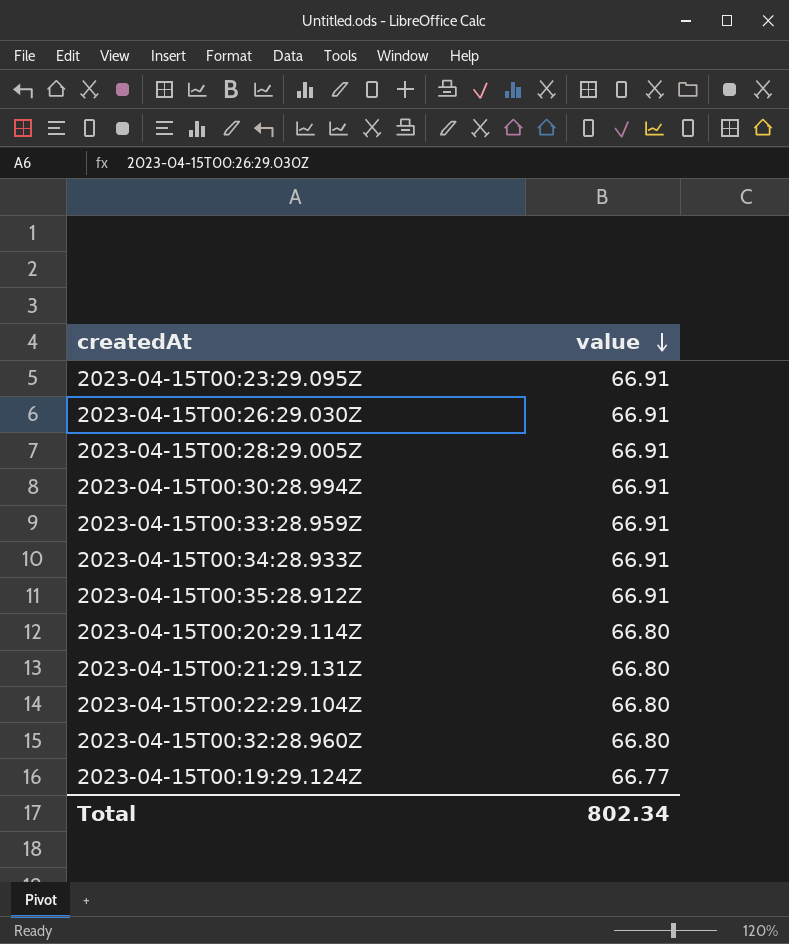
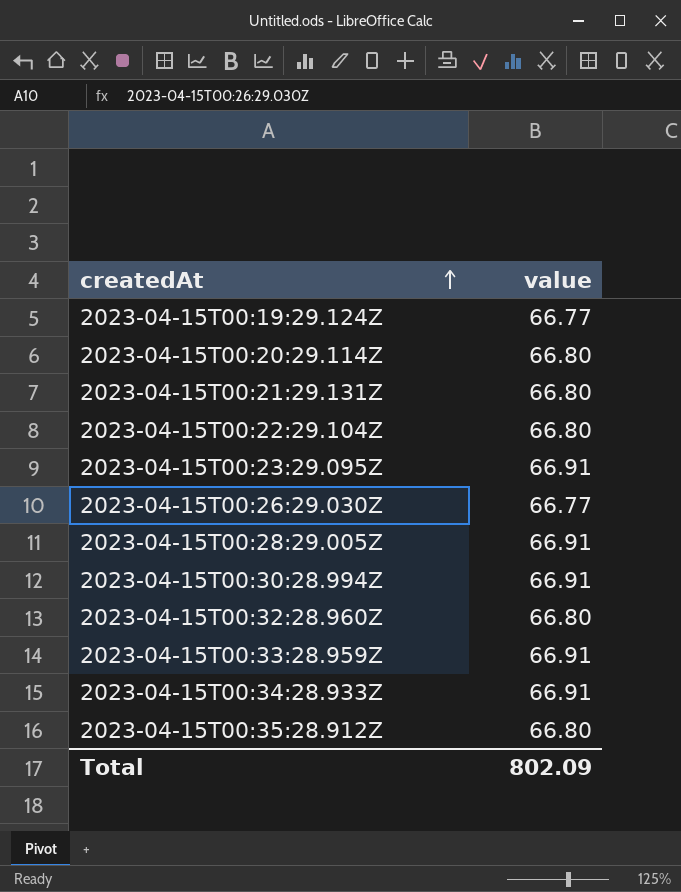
row order: value descending -> createdAt ascending
2023-04-15T00:26:29.030Z | value: 66.91 -> 66.77
2023-04-15T00:35:28.912Z | value: 66.91 -> 66.80
Total | value: 802.34 -> 802.09

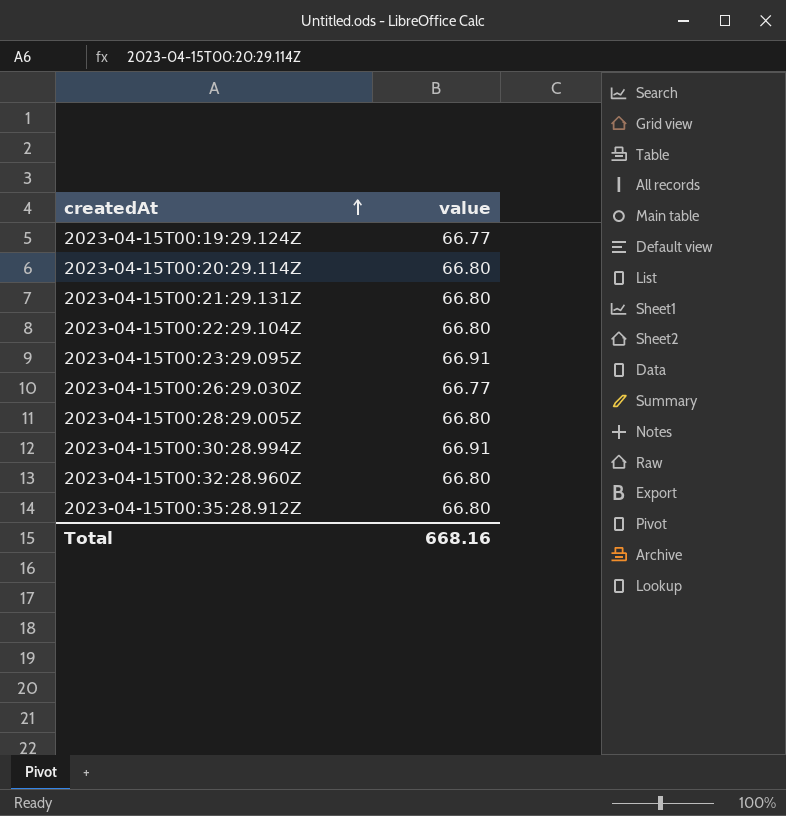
row 2023-04-15T00:33:28.959Z: 66.91 -> none
row 2023-04-15T00:34:28.933Z: 66.91 -> none
2023-04-15T00:28:29.005Z | value: 66.91 -> 66.80
Total | value: 802.09 -> 668.16

